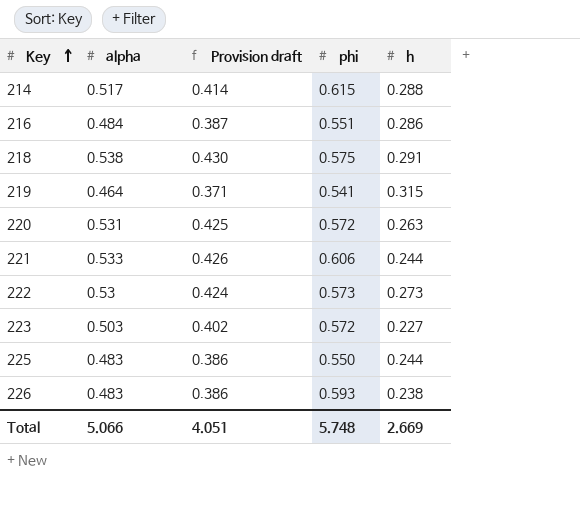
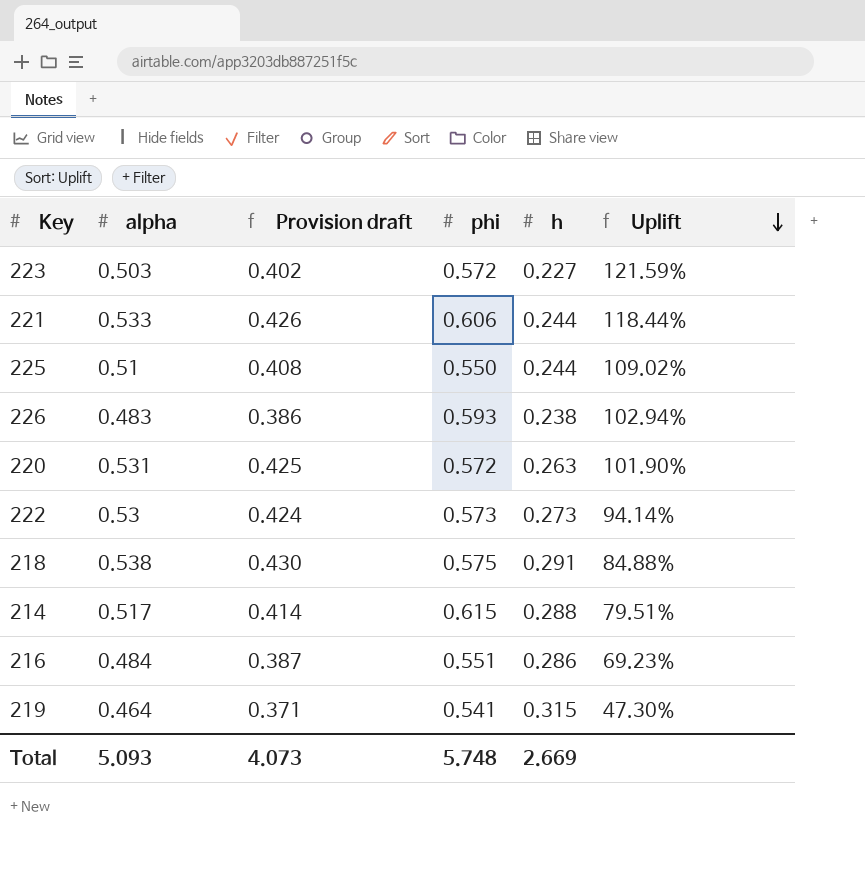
row order: Key ascending -> Uplift descending
column Uplift | formula: none -> ([alpha] - [h]) / [h]
225 | alpha: 0.483 -> 0.51
225 | Provision draft: 0.386 -> 0.408
Total | alpha: 5.066 -> 5.093
Total | Provision draft: 4.051 -> 4.073

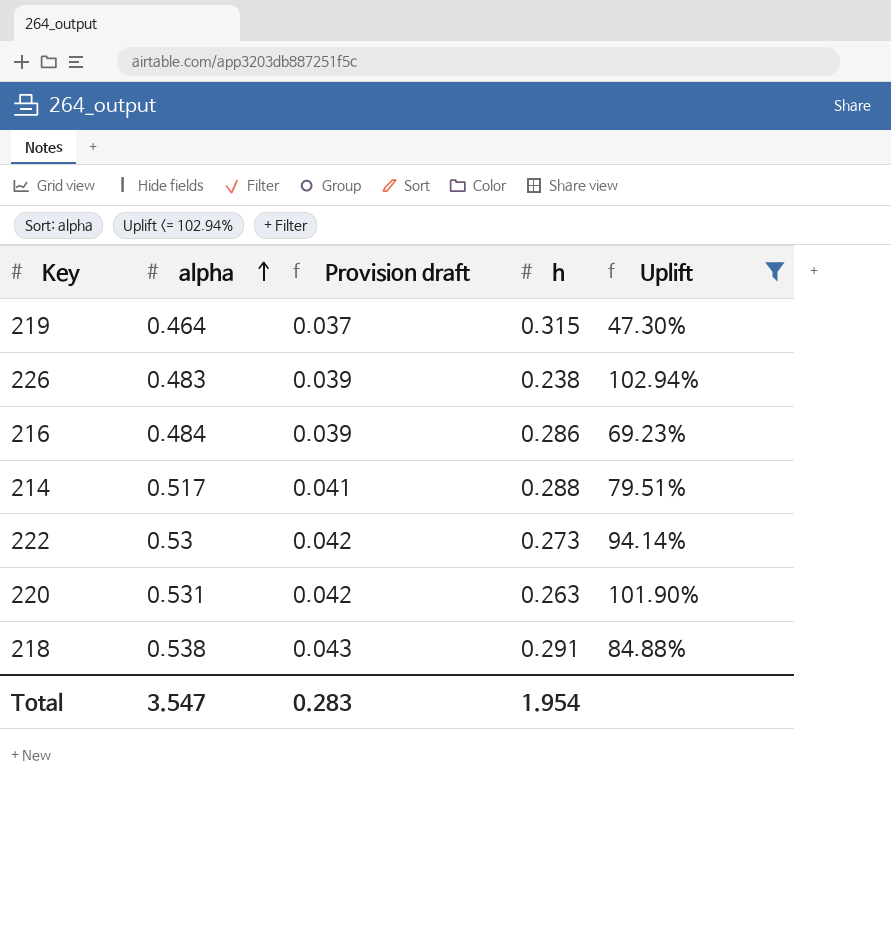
filter: none -> Uplift <= 102.94%
row order: Uplift descending -> alpha ascending
column phi | position: 4 -> none
column Provision draft | formula: [alpha] * 0.8 -> [alpha] * 0.08
Total | alpha: 5.093 -> 3.547
Total | Provision draft: 4.073 -> 0.283
Total | h: 2.669 -> 1.954

